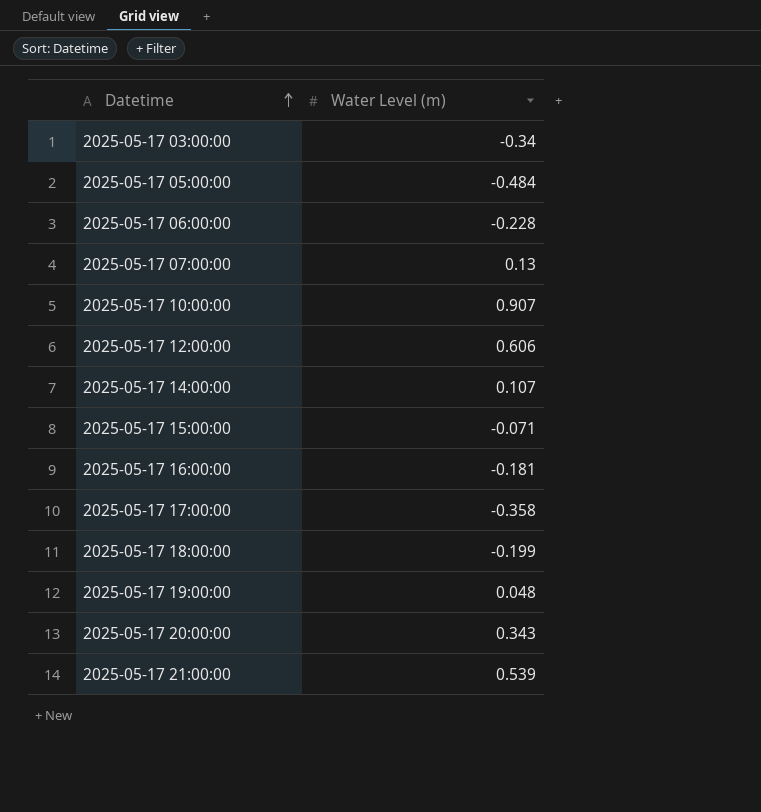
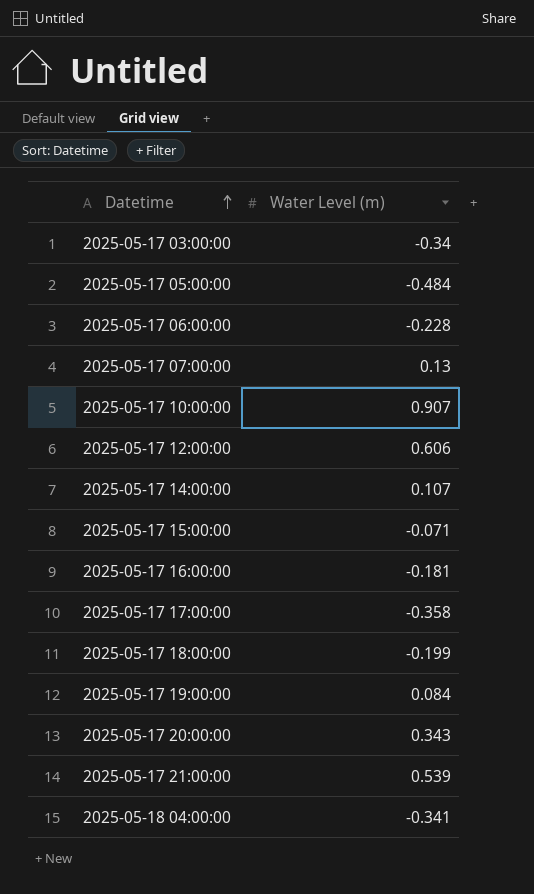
2025-05-17 19:00:00 | Water Level (m): 0.048 -> 0.084
row 2025-05-18 04:00:00: none -> -0.341

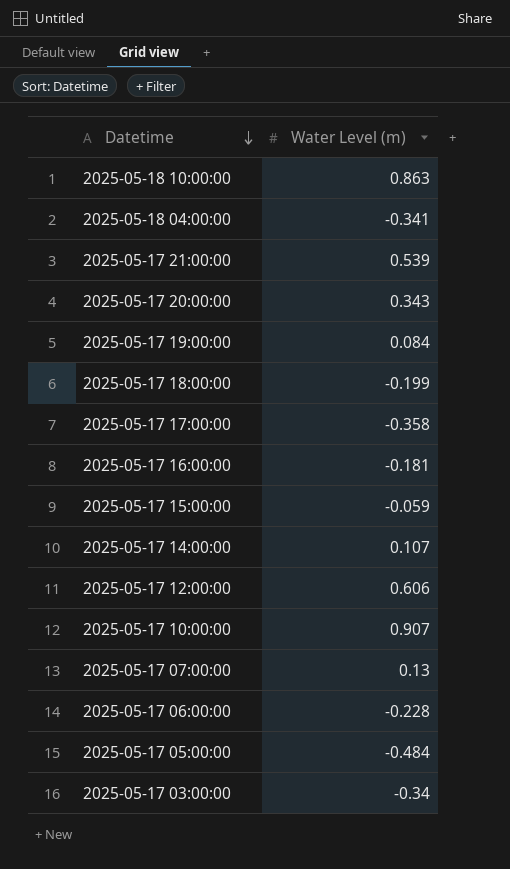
row order: Datetime ascending -> Datetime descending
row 2025-05-18 10:00:00: none -> 0.863
2025-05-17 15:00:00 | Water Level (m): -0.071 -> -0.059

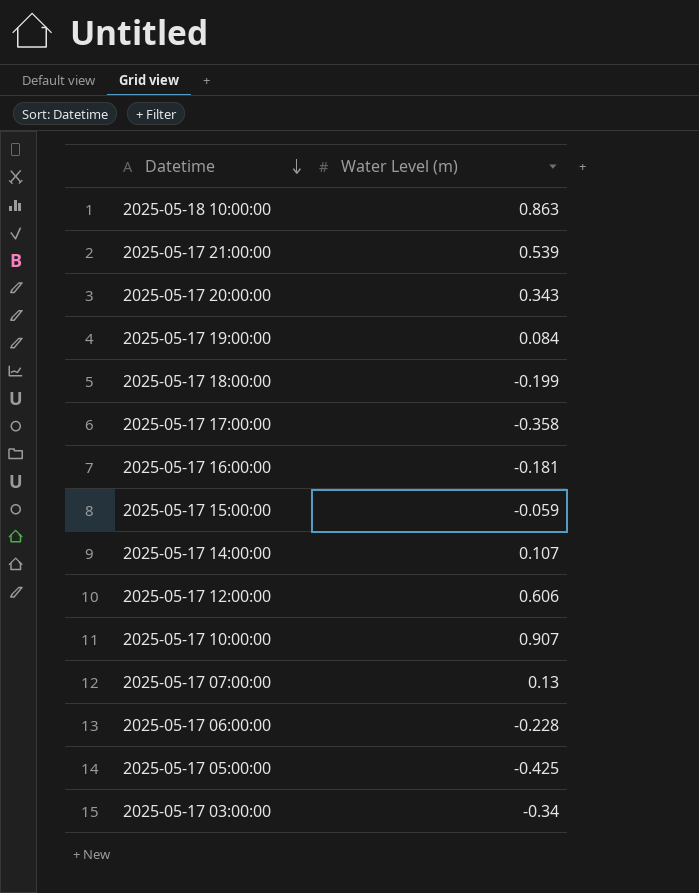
row 2025-05-18 04:00:00: -0.341 -> none
2025-05-17 05:00:00 | Water Level (m): -0.484 -> -0.425

